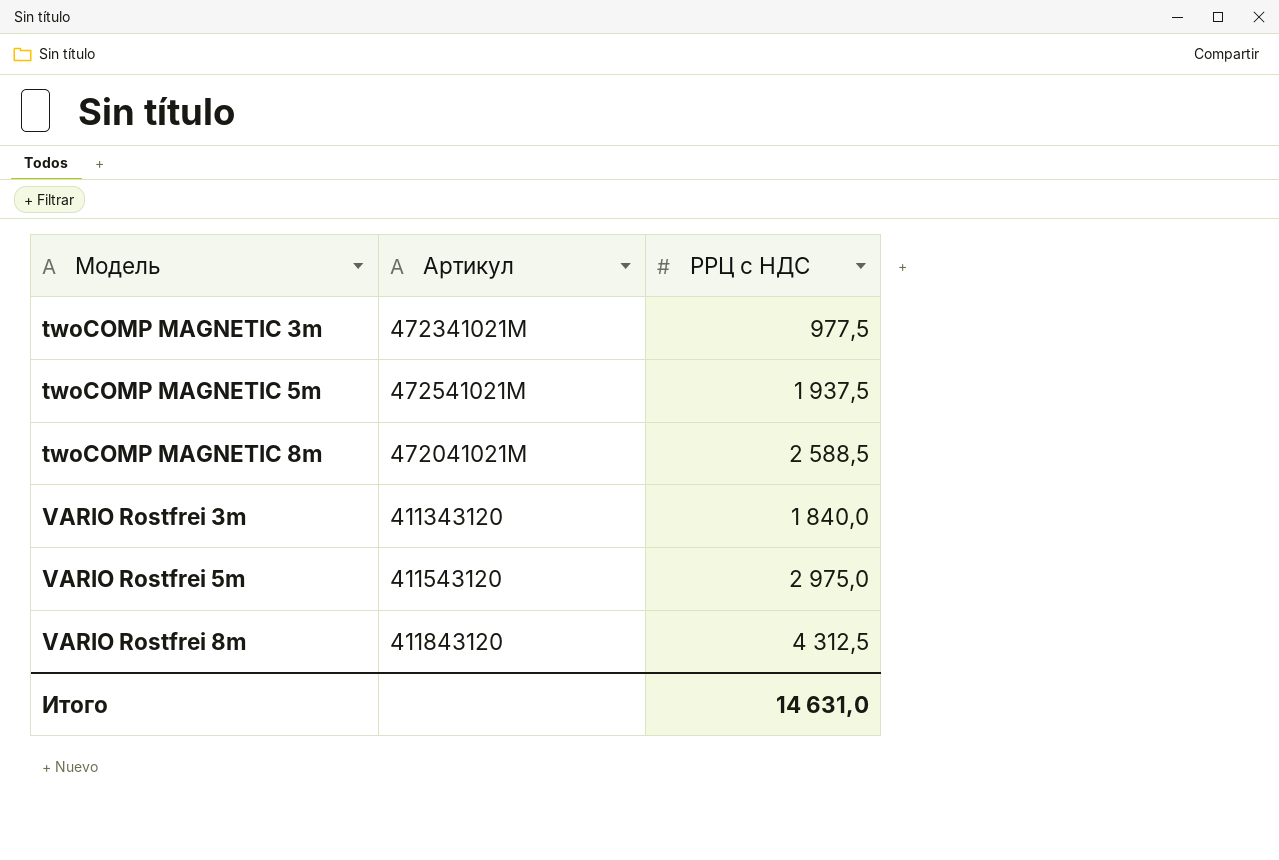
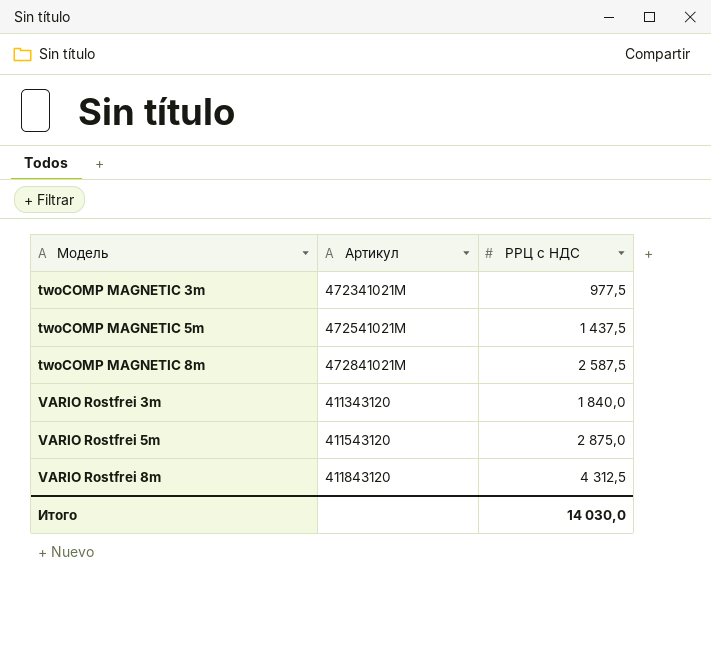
twoCOMP MAGNETIC 5m | РРЦ с НДС: 1 937,5 -> 1 437,5
twoCOMP MAGNETIC 8m | Артикул: 472041021M -> 472841021M
twoCOMP MAGNETIC 8m | РРЦ с НДС: 2 588,5 -> 2 587,5
VARIO Rostfrei 5m | РРЦ с НДС: 2 975,0 -> 2 875,0
Итого | РРЦ с НДС: 14 631,0 -> 14 030,0

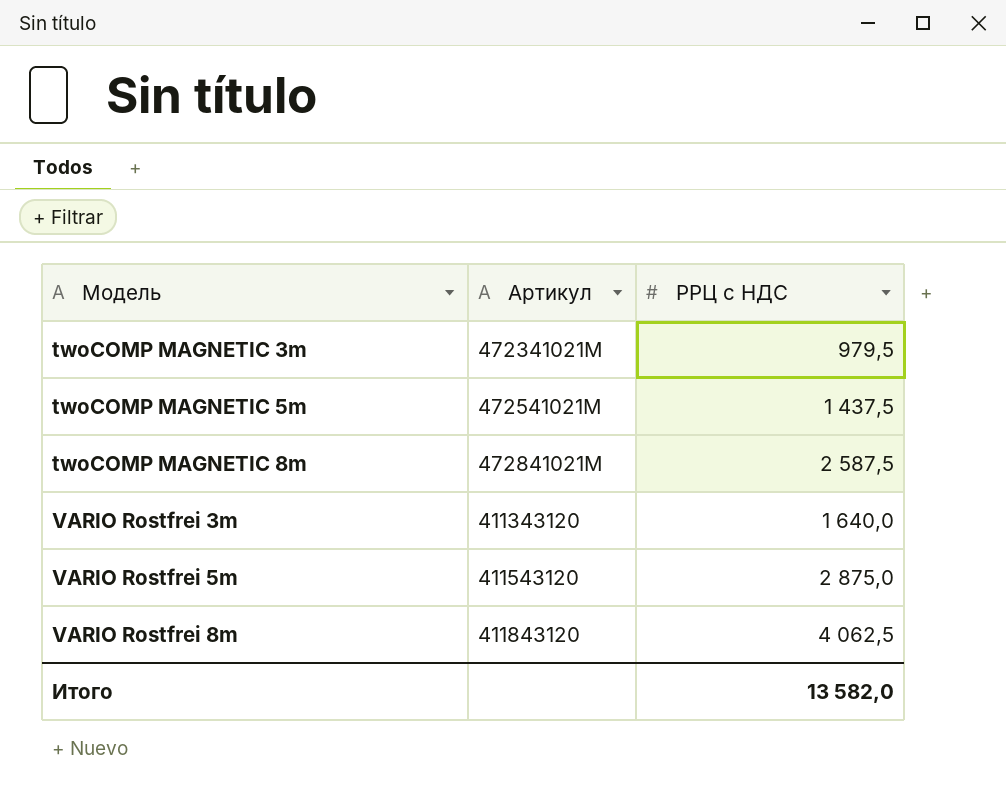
twoCOMP MAGNETIC 3m | РРЦ с НДС: 977,5 -> 979,5
VARIO Rostfrei 3m | РРЦ с НДС: 1 840,0 -> 1 640,0
VARIO Rostfrei 8m | РРЦ с НДС: 4 312,5 -> 4 062,5
Итого | РРЦ с НДС: 14 030,0 -> 13 582,0

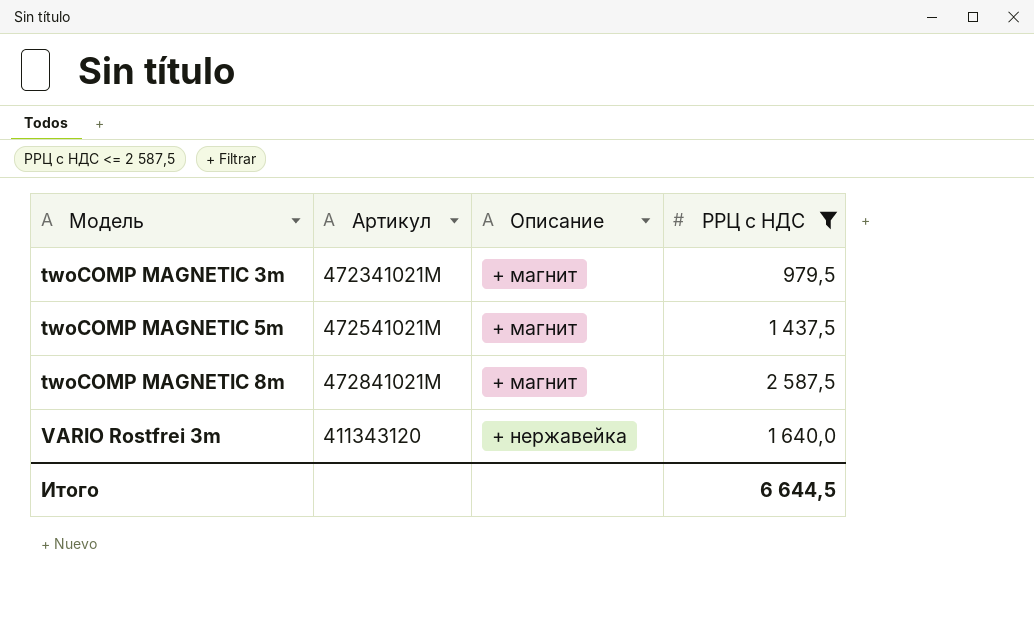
filter: none -> РРЦ с НДС <= 2 587,5
column Описание | position: none -> 3
Итого | РРЦ с НДС: 13 582,0 -> 6 644,5

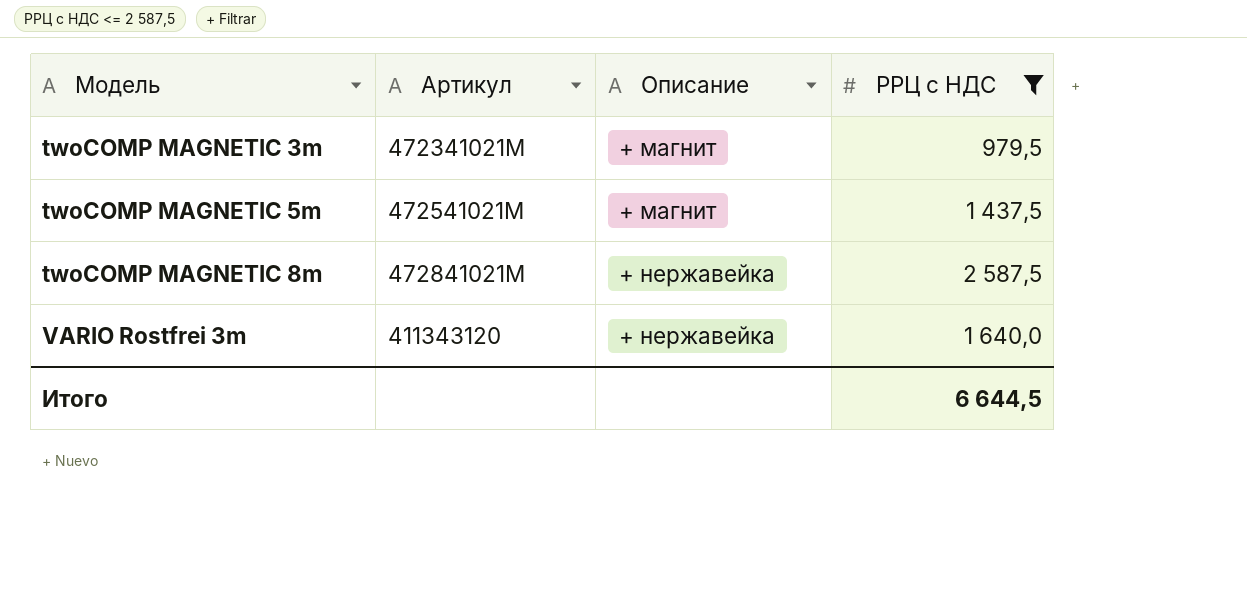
twoCOMP MAGNETIC 8m | Описание: + магнит -> + нержавейка

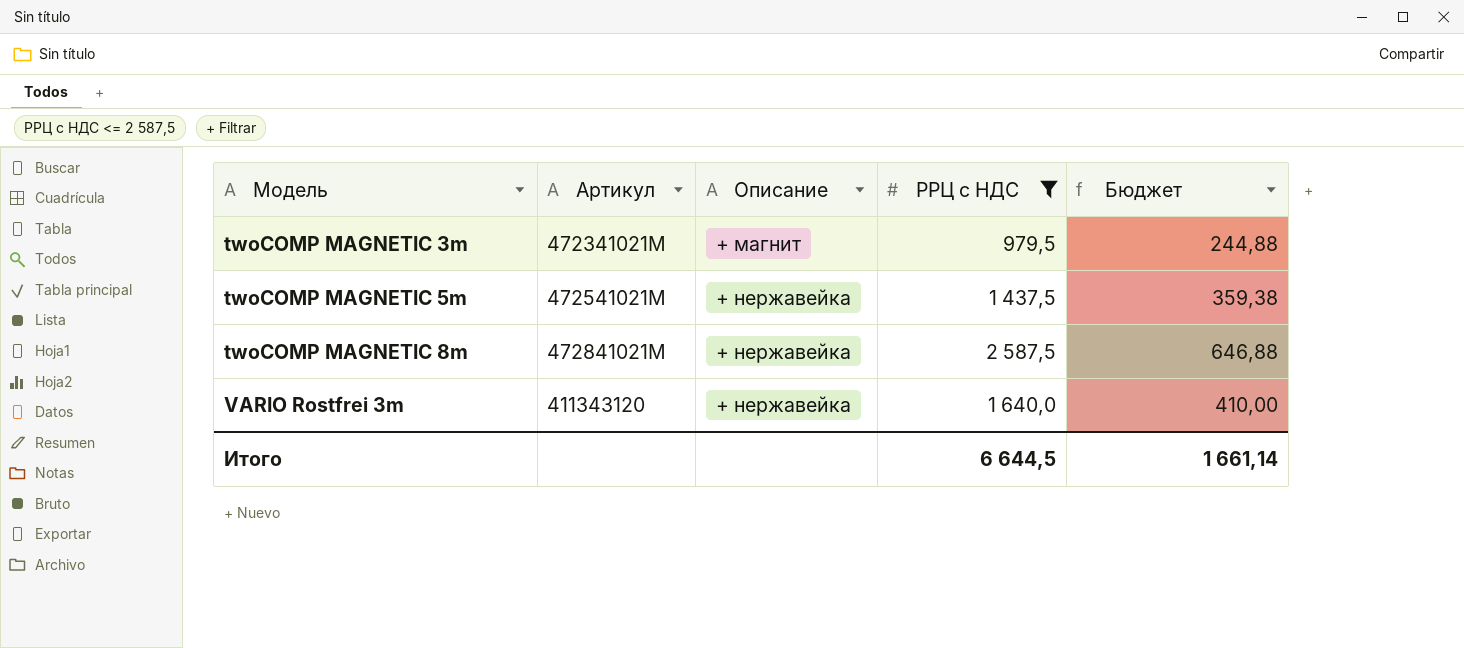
column Бюджет | formula: none -> [РРЦ с НДС] * 0,25
twoCOMP MAGNETIC 5m | Описание: + магнит -> + нержавейка

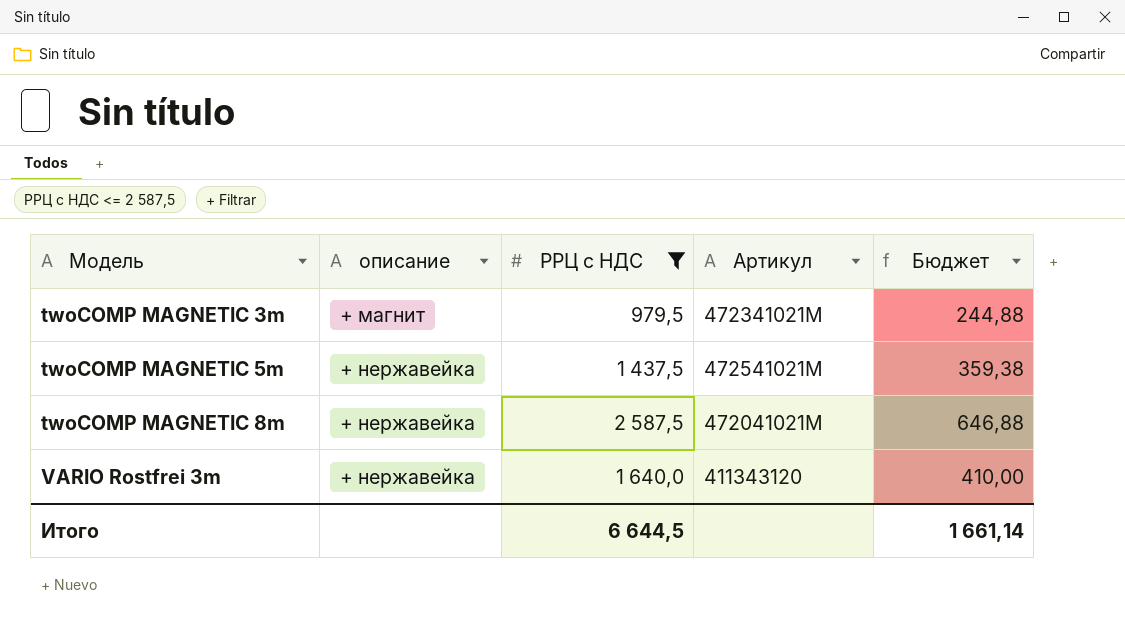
column name: Описание -> описание
column Артикул | position: 2 -> 4
twoCOMP MAGNETIC 8m | Артикул: 472841021M -> 472041021M

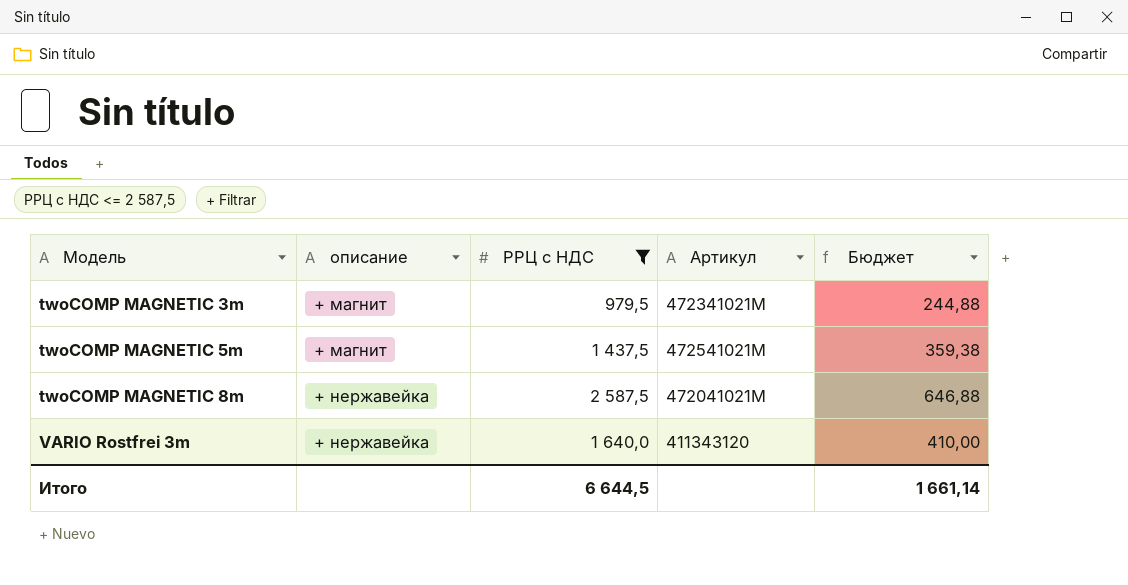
twoCOMP MAGNETIC 5m | описание: + нержавейка -> + магнит

